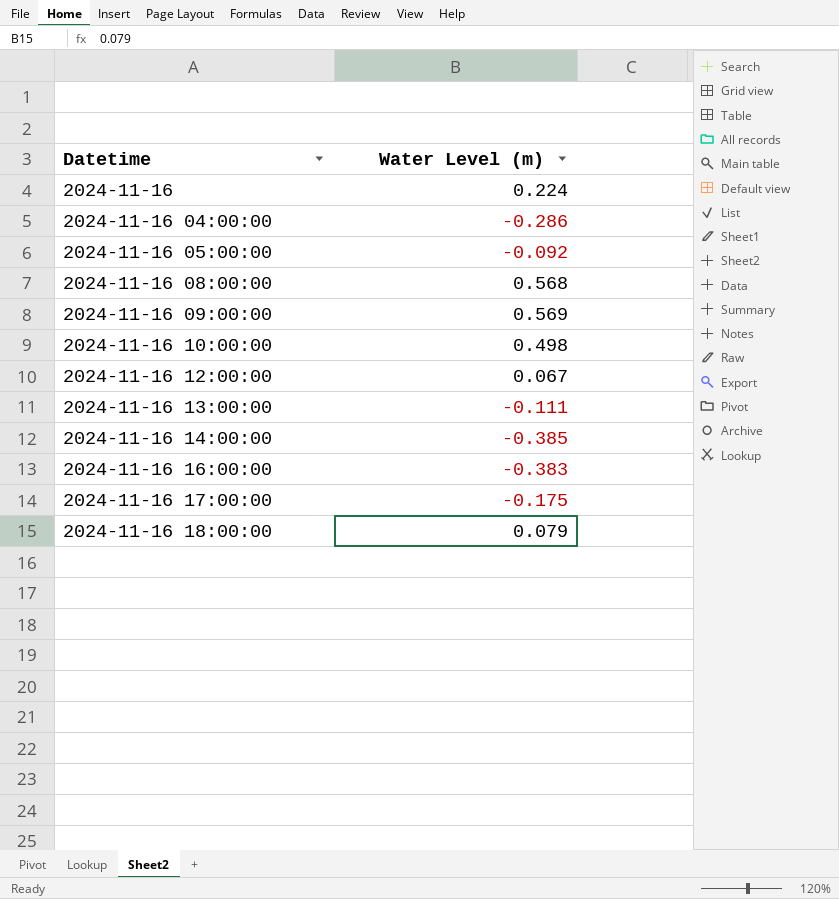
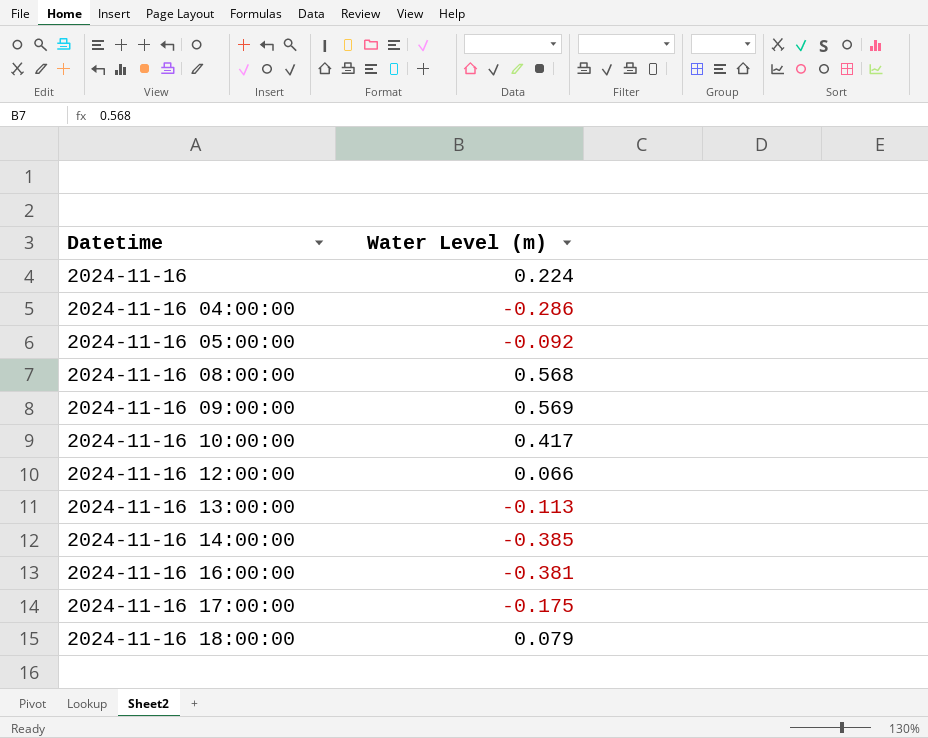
2024-11-16 10:00:00 | Water Level (m): 0.498 -> 0.417
2024-11-16 12:00:00 | Water Level (m): 0.067 -> 0.066
2024-11-16 13:00:00 | Water Level (m): -0.111 -> -0.113
2024-11-16 16:00:00 | Water Level (m): -0.383 -> -0.381

